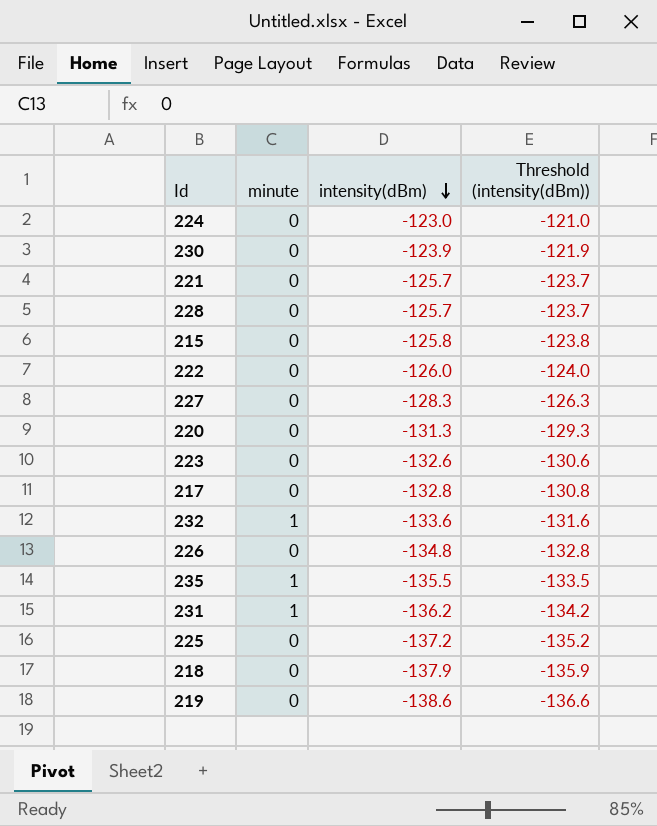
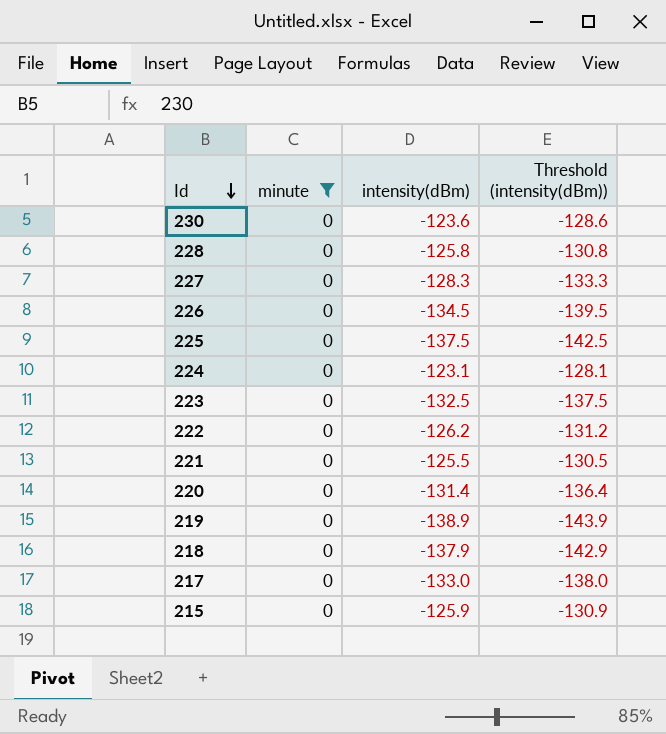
filter: none -> minute = 0
row order: intensity(dBm) descending -> Id descending
column Threshold (intensity(dBm)) | formula: [intensity(dBm)] + 2 -> [intensity(dBm)] - 5
230 | intensity(dBm): -123.9 -> -123.6
228 | intensity(dBm): -125.7 -> -125.8
226 | intensity(dBm): -134.8 -> -134.5
225 | intensity(dBm): -137.2 -> -137.5
224 | intensity(dBm): -123.0 -> -123.1
223 | intensity(dBm): -132.6 -> -132.5
222 | intensity(dBm): -126.0 -> -126.2
221 | intensity(dBm): -125.7 -> -125.5
220 | intensity(dBm): -131.3 -> -131.4
219 | intensity(dBm): -138.6 -> -138.9
217 | intensity(dBm): -132.8 -> -133.0
215 | intensity(dBm): -125.8 -> -125.9

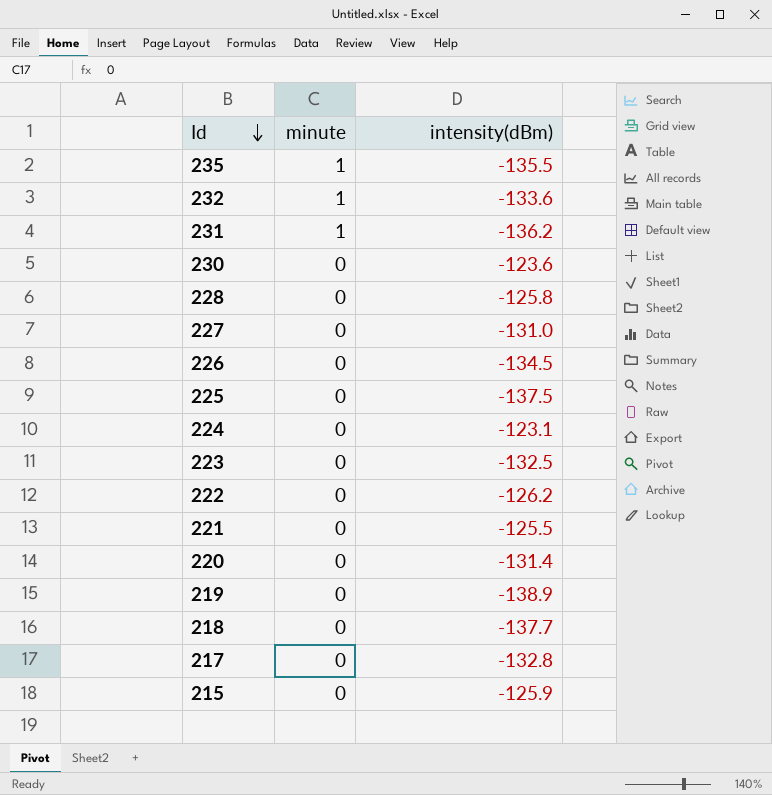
filter: minute = 0 -> none
column Threshold (intensity(dBm)) | formula: [intensity(dBm)] - 5 -> none
227 | intensity(dBm): -128.3 -> -131.0
218 | intensity(dBm): -137.9 -> -137.7
217 | intensity(dBm): -133.0 -> -132.8

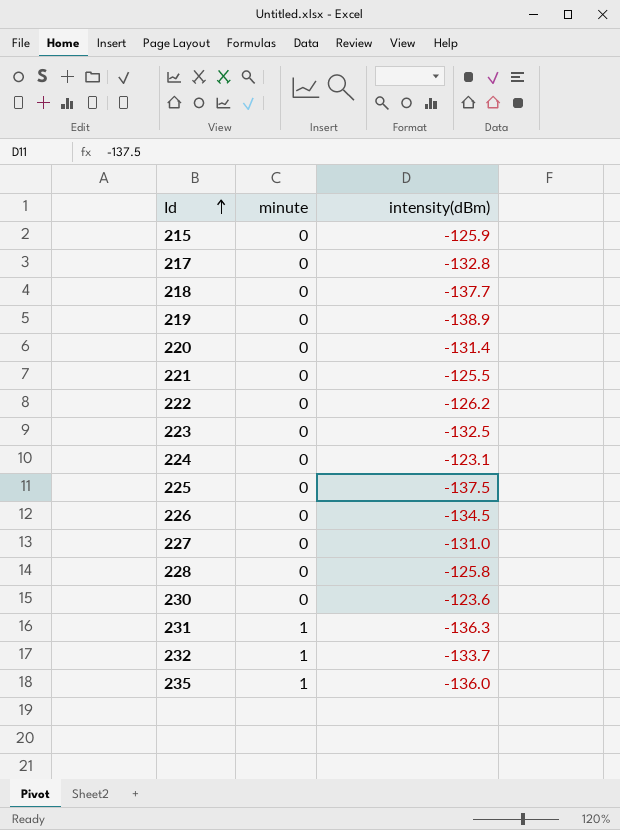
row order: Id descending -> Id ascending
231 | intensity(dBm): -136.2 -> -136.3
232 | intensity(dBm): -133.6 -> -133.7
235 | intensity(dBm): -135.5 -> -136.0

